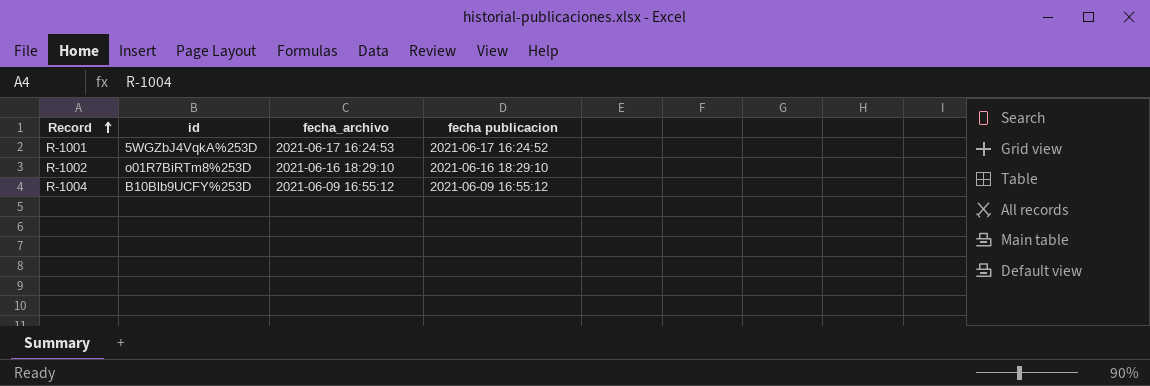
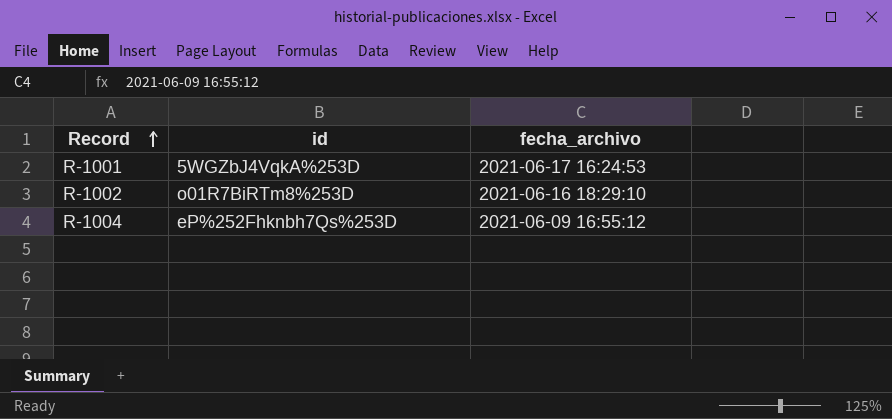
column fecha publicacion | position: 4 -> none
R-1004 | id: B10Blb9UCFY%253D -> eP%252Fhknbh7Qs%253D

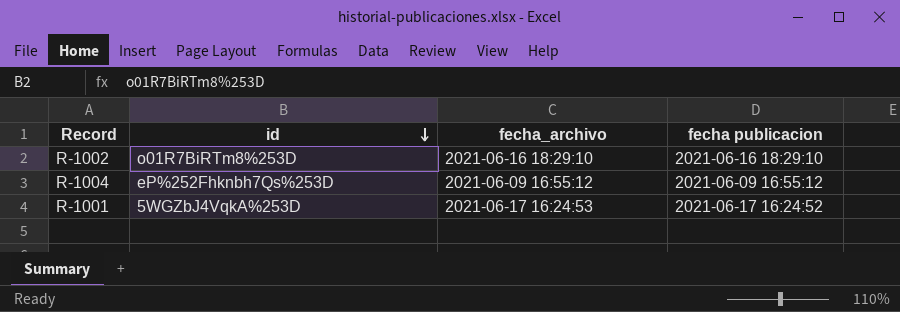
row order: Record ascending -> id descending
column fecha publicacion | position: none -> 4

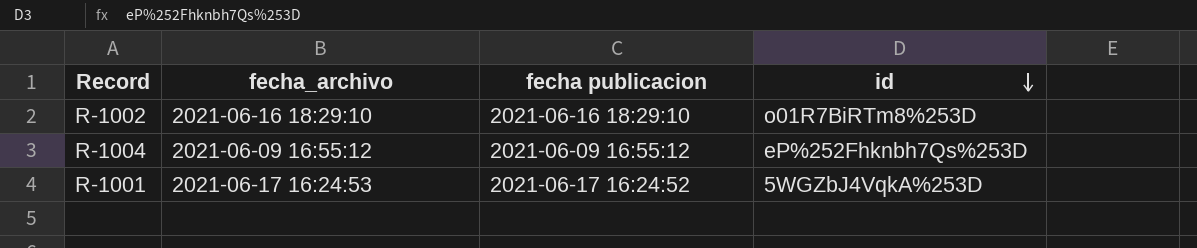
column id | position: 2 -> 4

